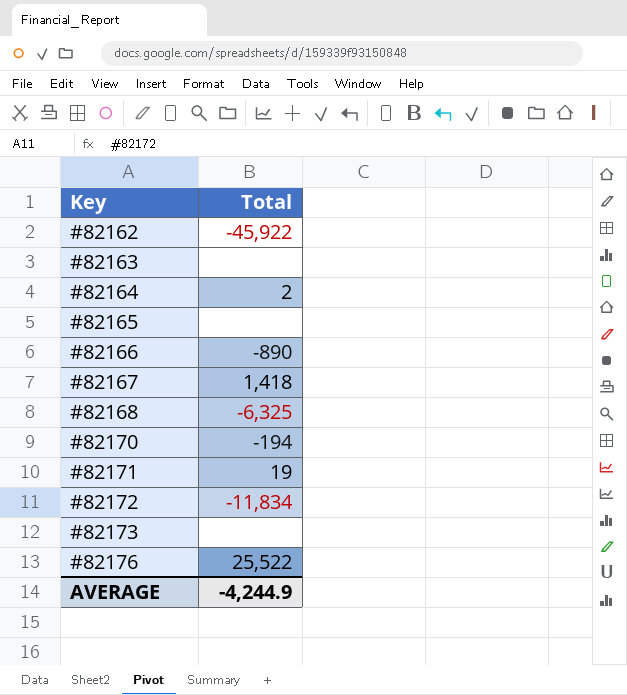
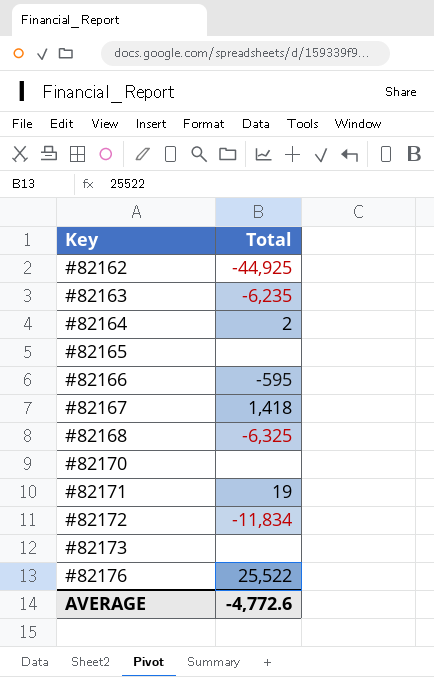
#82162 | Total: -45,922 -> -44,925
#82163 | Total: none -> -6,235
#82166 | Total: -890 -> -595
#82170 | Total: -194 -> none
AVERAGE | Total: -4,244.9 -> -4,772.6

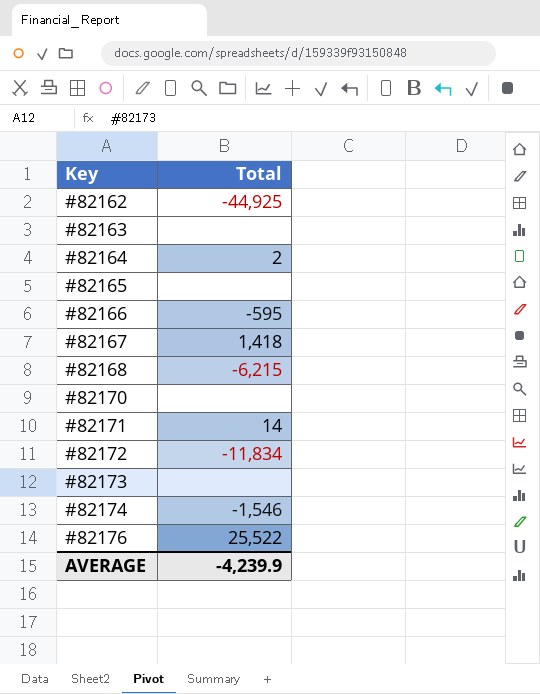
#82163 | Total: -6,235 -> none
#82168 | Total: -6,325 -> -6,215
#82171 | Total: 19 -> 14
row #82174: none -> -1,546
AVERAGE | Total: -4,772.6 -> -4,239.9

